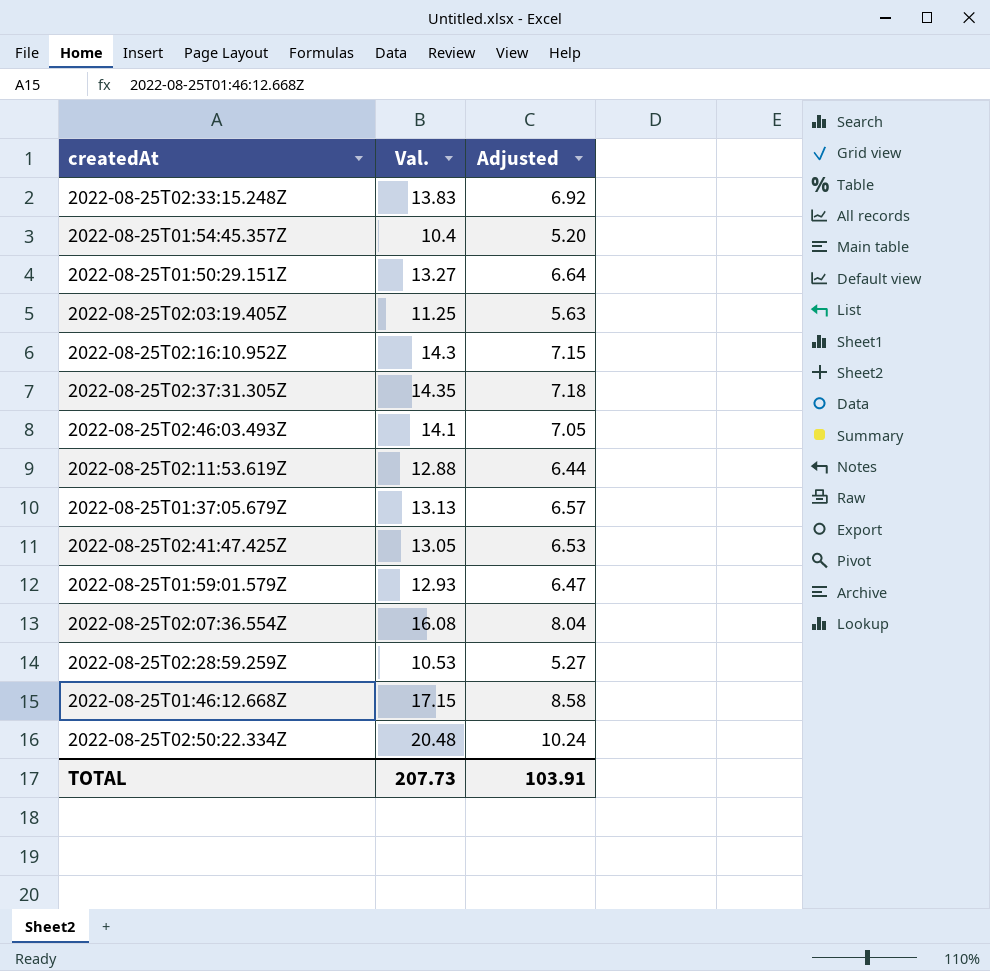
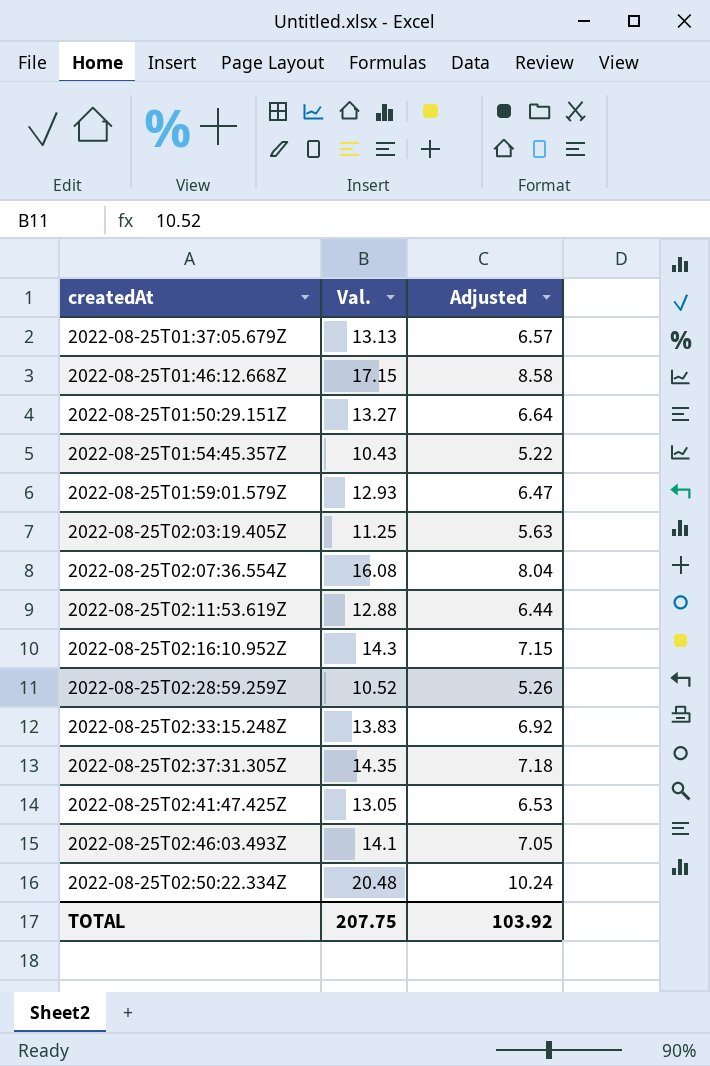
row order: none -> createdAt ascending
2022-08-25T01:54:45.357Z | Val.: 10.4 -> 10.43
2022-08-25T01:54:45.357Z | Adjusted: 5.20 -> 5.22
2022-08-25T02:28:59.259Z | Val.: 10.53 -> 10.52
2022-08-25T02:28:59.259Z | Adjusted: 5.27 -> 5.26
TOTAL | Val.: 207.73 -> 207.75
TOTAL | Adjusted: 103.91 -> 103.92

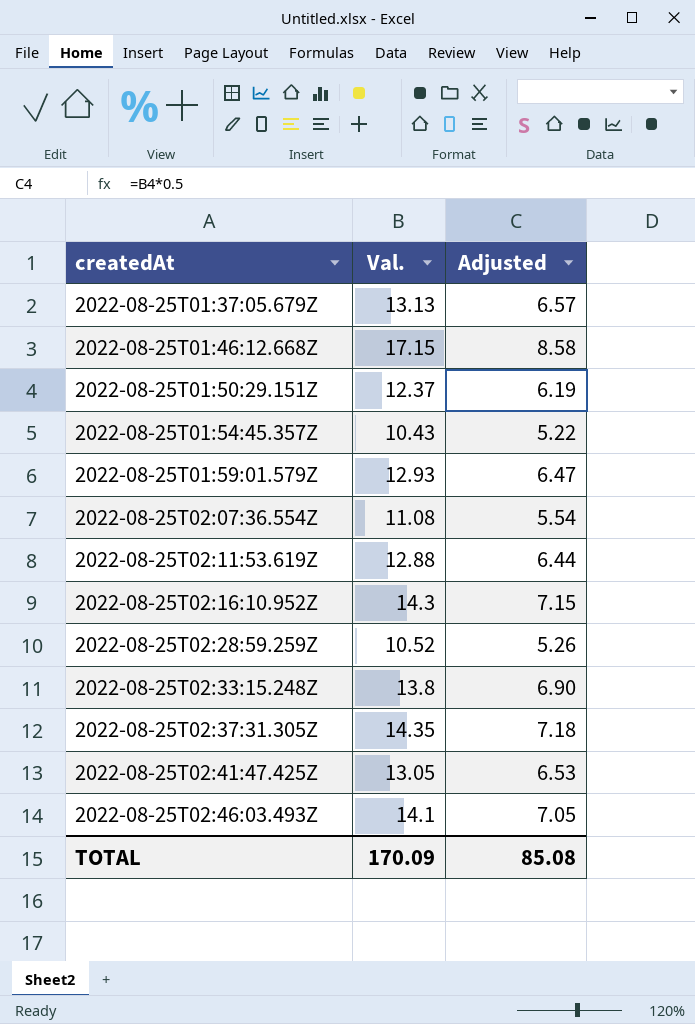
row 2022-08-25T02:03:19.405Z: 11.25 | 5.63 -> none
row 2022-08-25T02:50:22.334Z: 20.48 | 10.24 -> none
2022-08-25T01:50:29.151Z | Val.: 13.27 -> 12.37
2022-08-25T01:50:29.151Z | Adjusted: 6.64 -> 6.19
2022-08-25T02:07:36.554Z | Val.: 16.08 -> 11.08
2022-08-25T02:07:36.554Z | Adjusted: 8.04 -> 5.54
2022-08-25T02:33:15.248Z | Val.: 13.83 -> 13.8
2022-08-25T02:33:15.248Z | Adjusted: 6.92 -> 6.90
TOTAL | Val.: 207.75 -> 170.09
TOTAL | Adjusted: 103.92 -> 85.08

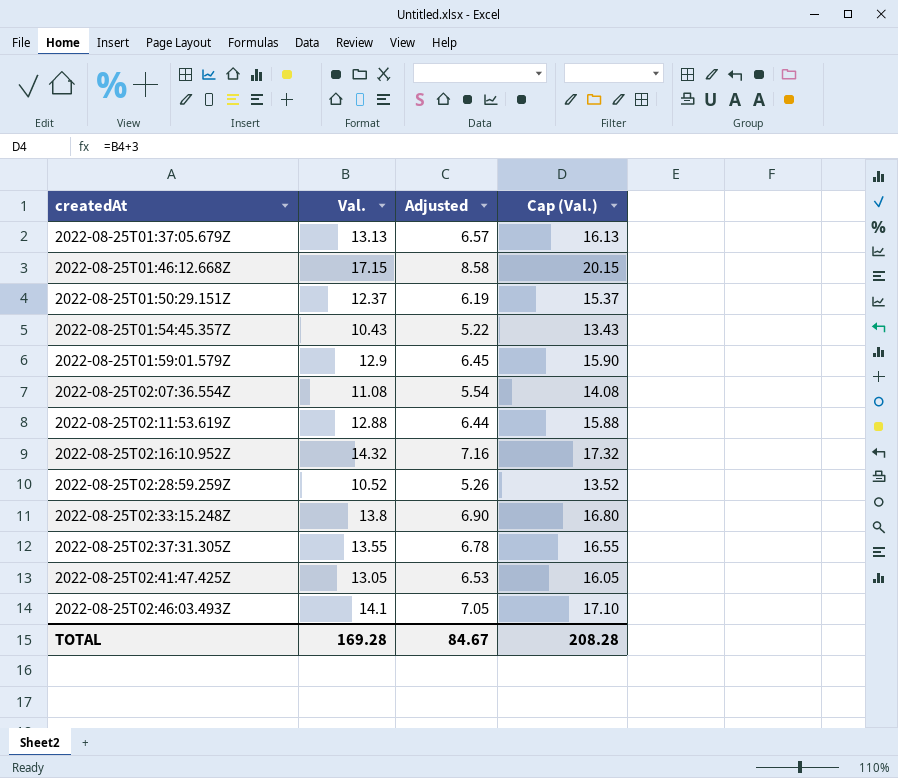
column Cap (Val.) | formula: none -> [Val.] + 3
2022-08-25T01:59:01.579Z | Val.: 12.93 -> 12.9
2022-08-25T01:59:01.579Z | Adjusted: 6.47 -> 6.45
2022-08-25T02:16:10.952Z | Val.: 14.3 -> 14.32
2022-08-25T02:16:10.952Z | Adjusted: 7.15 -> 7.16
2022-08-25T02:37:31.305Z | Val.: 14.35 -> 13.55
2022-08-25T02:37:31.305Z | Adjusted: 7.18 -> 6.78
TOTAL | Val.: 170.09 -> 169.28
TOTAL | Adjusted: 85.08 -> 84.67

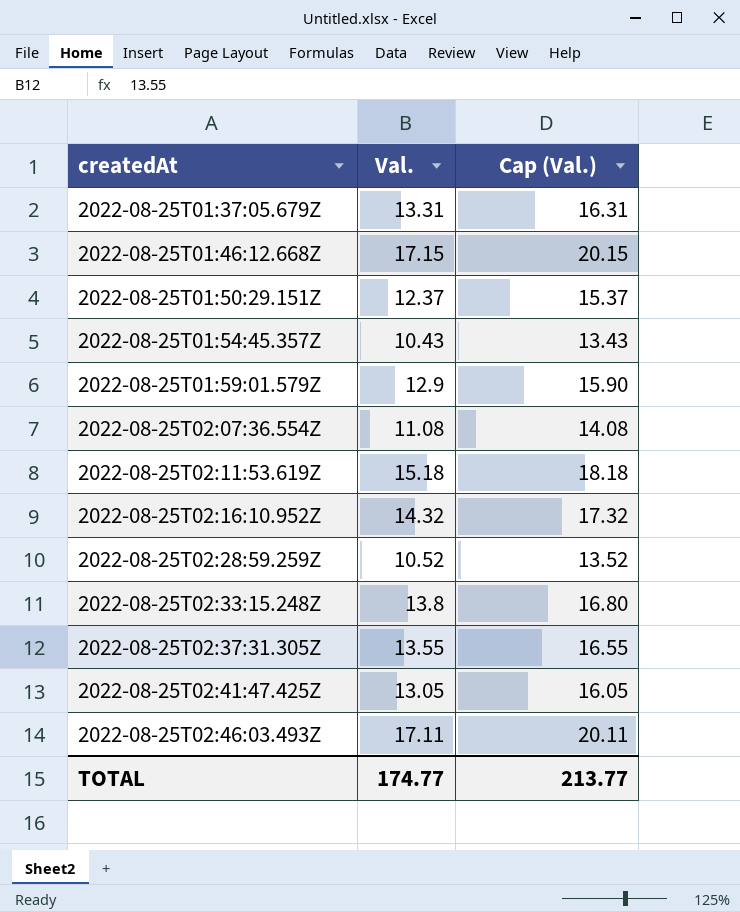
column Adjusted | formula: [Val.] * 0.5 -> none
2022-08-25T01:37:05.679Z | Val.: 13.13 -> 13.31
2022-08-25T01:37:05.679Z | Cap (Val.): 16.13 -> 16.31
2022-08-25T02:11:53.619Z | Val.: 12.88 -> 15.18
2022-08-25T02:11:53.619Z | Cap (Val.): 15.88 -> 18.18
2022-08-25T02:46:03.493Z | Val.: 14.1 -> 17.11
2022-08-25T02:46:03.493Z | Cap (Val.): 17.10 -> 20.11
TOTAL | Val.: 169.28 -> 174.77
TOTAL | Cap (Val.): 208.28 -> 213.77

